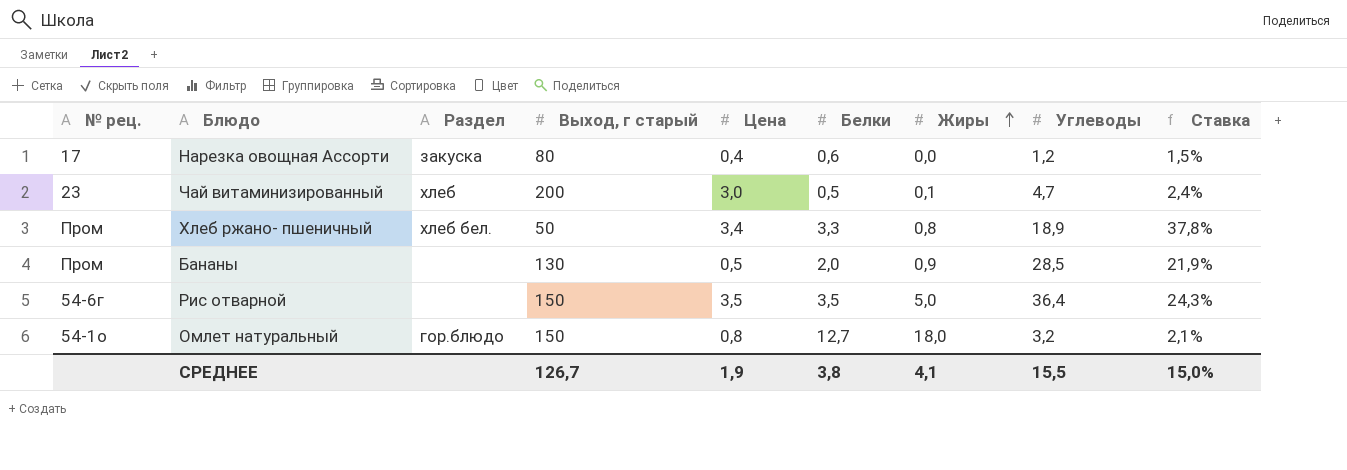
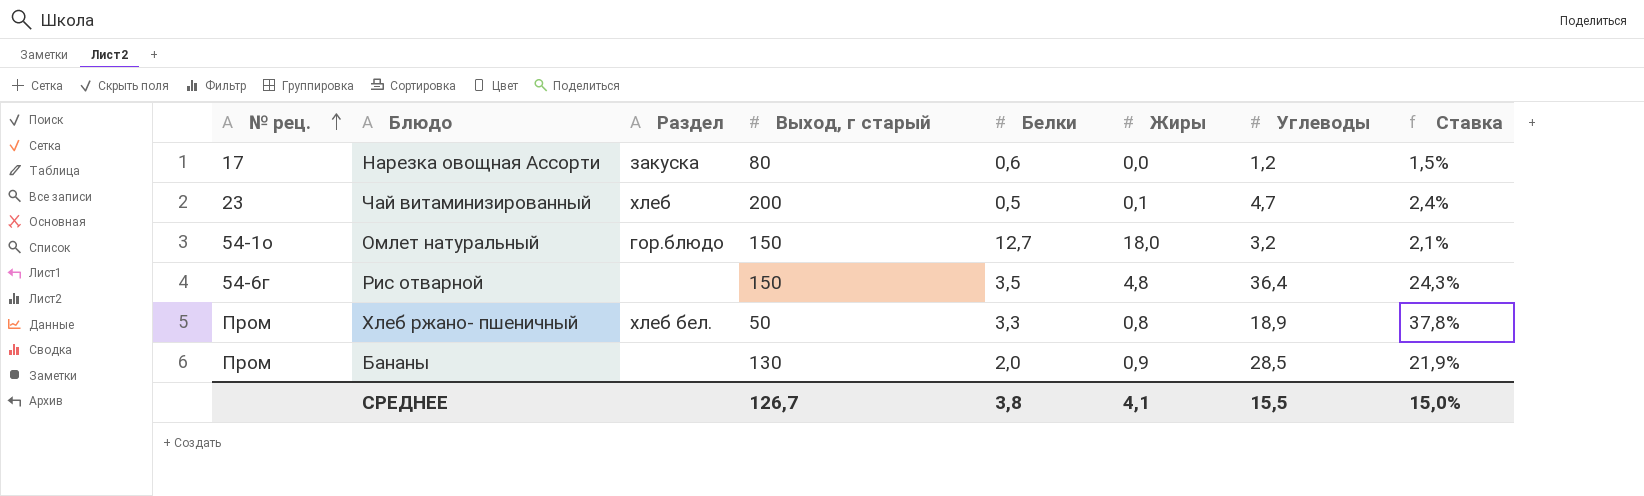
row order: Жиры ascending -> № рец. ascending
column Цена | position: 5 -> none
Рис отварной | Жиры: 5,0 -> 4,8

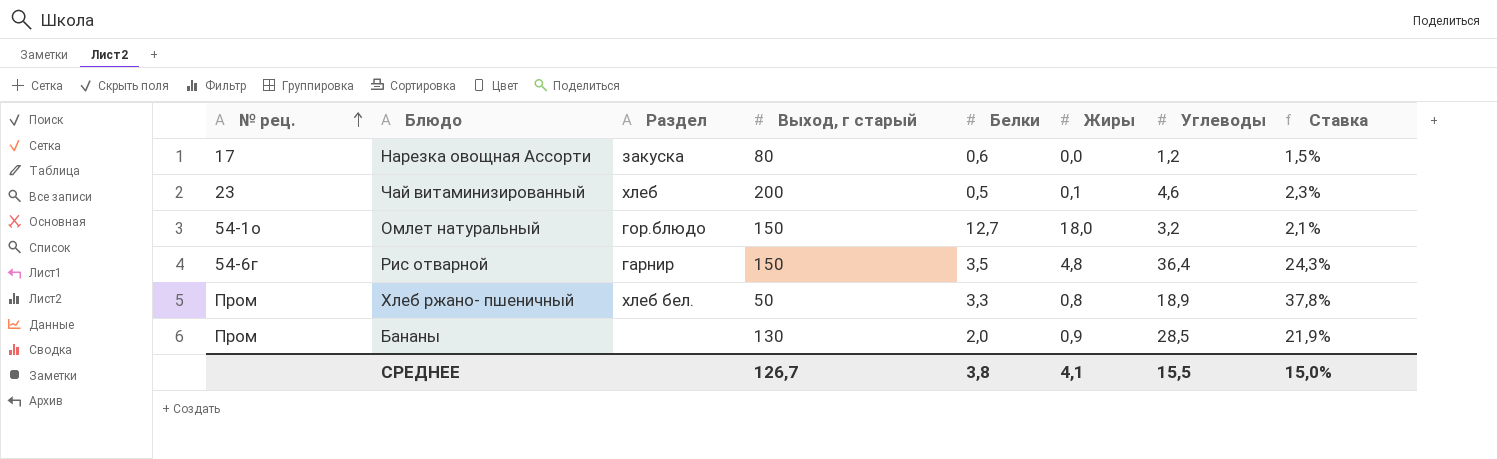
Чай витаминизированный | Углеводы: 4,7 -> 4,6
Чай витаминизированный | Ставка: 2,4% -> 2,3%
Рис отварной | Раздел: none -> гарнир

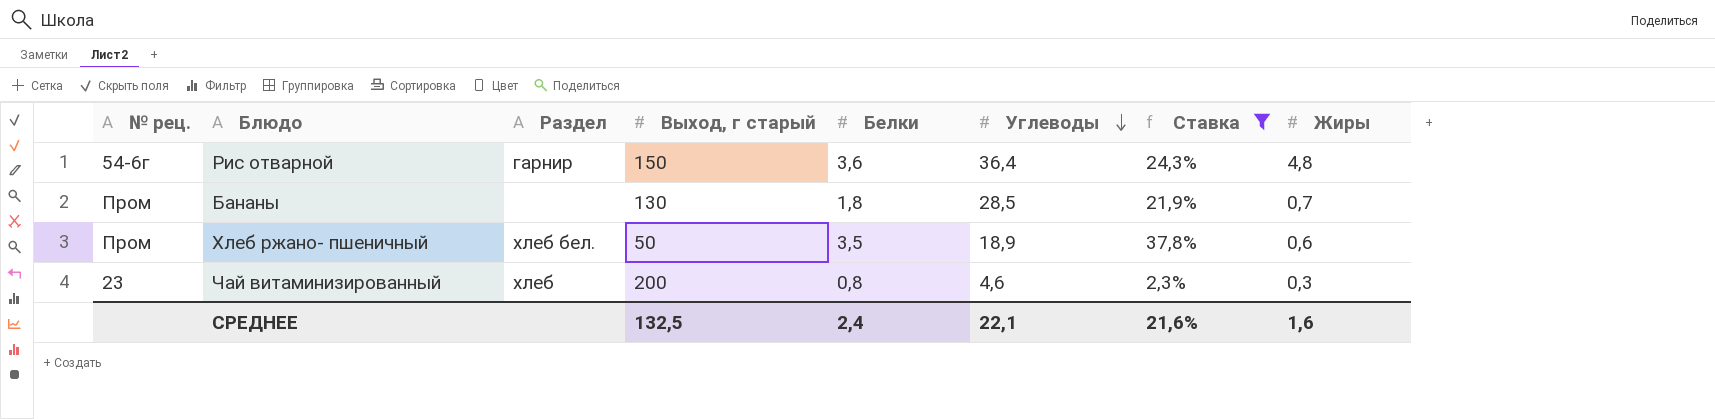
filter: none -> Ставка >= 2,3%
row order: № рец. ascending -> Углеводы descending
column Жиры | position: 6 -> 8
Рис отварной | Белки: 3,5 -> 3,6
Бананы | Белки: 2,0 -> 1,8
Бананы | Жиры: 0,9 -> 0,7
Хлеб ржано- пшеничный | Белки: 3,3 -> 3,5
Хлеб ржано- пшеничный | Жиры: 0,8 -> 0,6
Чай витаминизированный | Белки: 0,5 -> 0,8
Чай витаминизированный | Жиры: 0,1 -> 0,3
СРЕДНЕЕ | Выход, г старый: 126,7 -> 132,5
СРЕДНЕЕ | Белки: 3,8 -> 2,4
СРЕДНЕЕ | Углеводы: 15,5 -> 22,1
СРЕДНЕЕ | Ставка: 15,0% -> 21,6%
СРЕДНЕЕ | Жиры: 4,1 -> 1,6

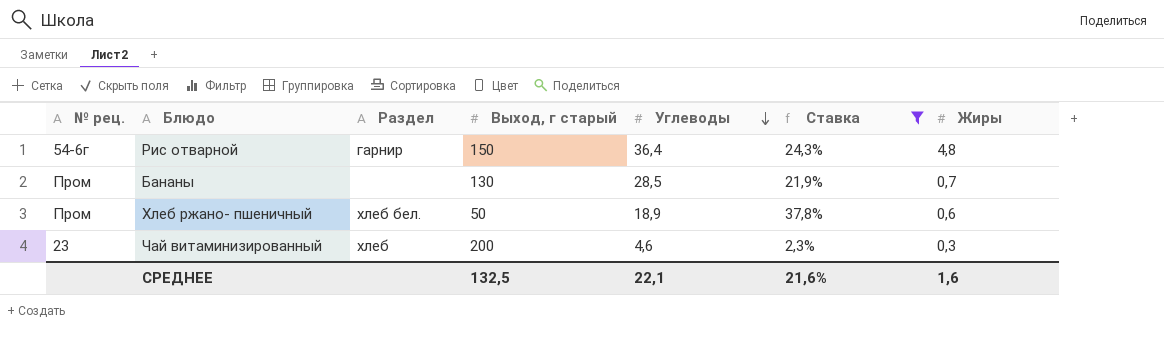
column Белки | position: 5 -> none

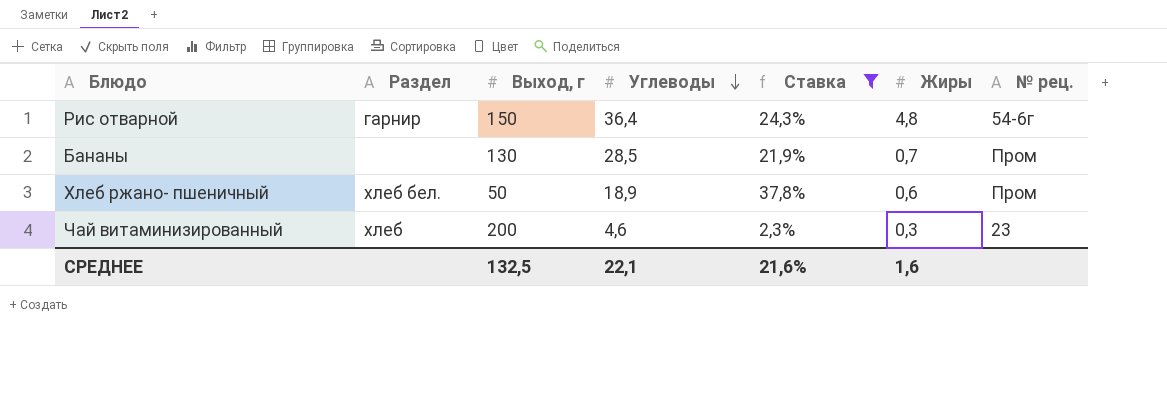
column name: Выход, г старый -> Выход, г
column № рец. | position: 1 -> 7

